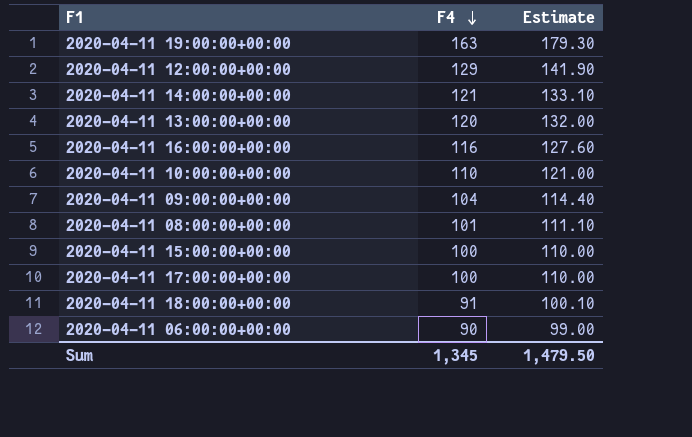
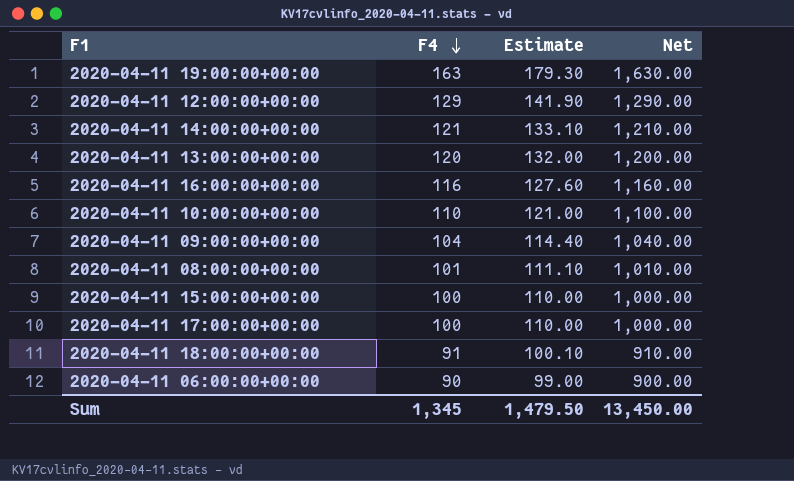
column Net | formula: none -> [F4] * 10

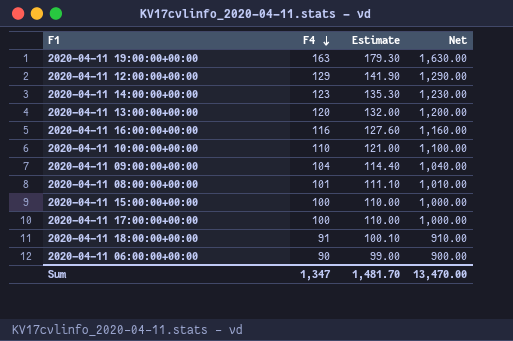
2020-04-11 14:00:00+00:00 | F4: 121 -> 123
2020-04-11 14:00:00+00:00 | Estimate: 133.10 -> 135.30
2020-04-11 14:00:00+00:00 | Net: 1,210.00 -> 1,230.00
Sum | F4: 1,345 -> 1,347
Sum | Estimate: 1,479.50 -> 1,481.70
Sum | Net: 13,450.00 -> 13,470.00

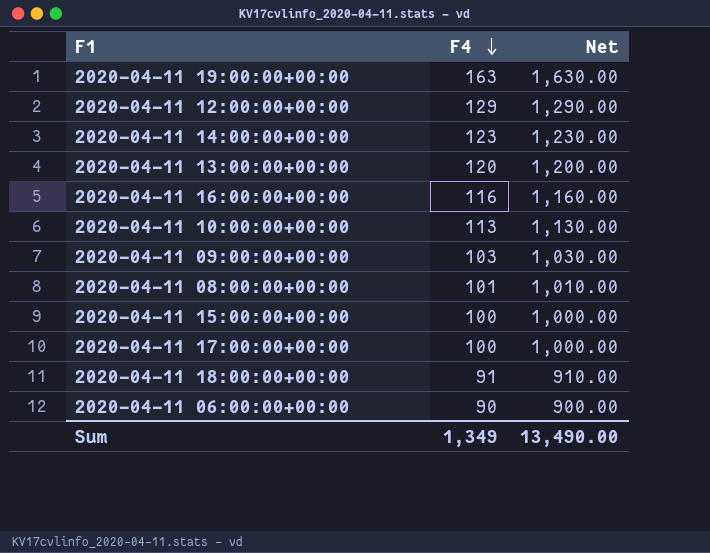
column Estimate | formula: [F4] * 1.1 -> none
2020-04-11 10:00:00+00:00 | F4: 110 -> 113
2020-04-11 10:00:00+00:00 | Net: 1,100.00 -> 1,130.00
2020-04-11 09:00:00+00:00 | F4: 104 -> 103
2020-04-11 09:00:00+00:00 | Net: 1,040.00 -> 1,030.00
Sum | F4: 1,347 -> 1,349
Sum | Net: 13,470.00 -> 13,490.00

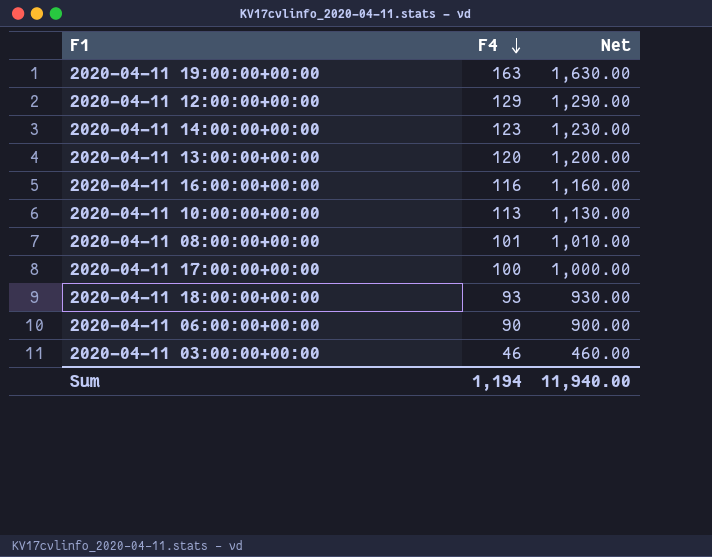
row 2020-04-11 09:00:00+00:00: 103 | 1,030.00 -> none
row 2020-04-11 15:00:00+00:00: 100 | 1,000.00 -> none
2020-04-11 18:00:00+00:00 | F4: 91 -> 93
2020-04-11 18:00:00+00:00 | Net: 910.00 -> 930.00
row 2020-04-11 03:00:00+00:00: none -> 46 | 460.00
Sum | F4: 1,349 -> 1,194
Sum | Net: 13,490.00 -> 11,940.00

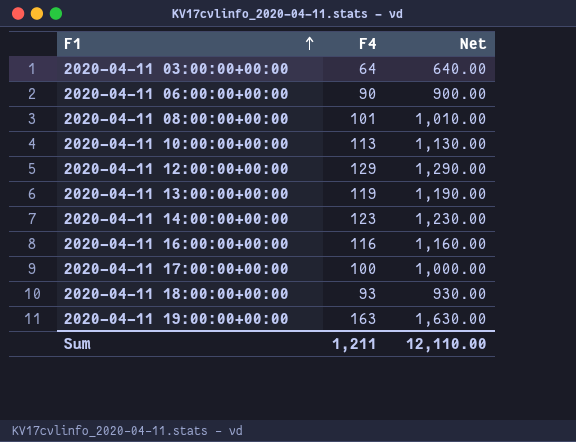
row order: F4 descending -> F1 ascending
2020-04-11 03:00:00+00:00 | F4: 46 -> 64
2020-04-11 03:00:00+00:00 | Net: 460.00 -> 640.00
2020-04-11 13:00:00+00:00 | F4: 120 -> 119
2020-04-11 13:00:00+00:00 | Net: 1,200.00 -> 1,190.00
Sum | F4: 1,194 -> 1,211
Sum | Net: 11,940.00 -> 12,110.00

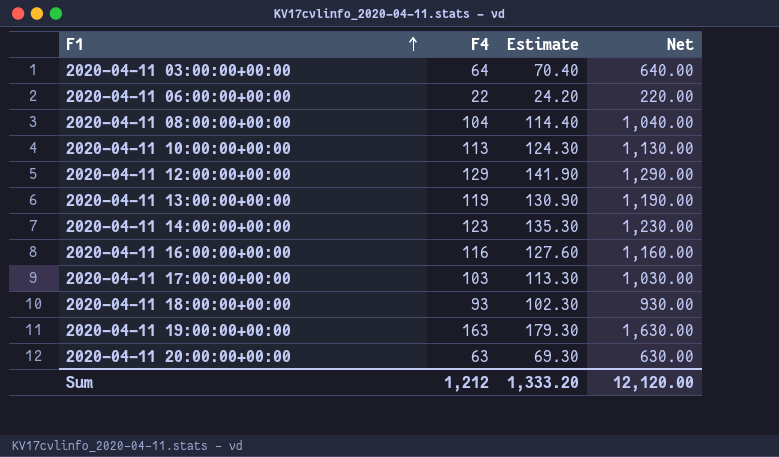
column Estimate | formula: none -> [F4] * 1.1
2020-04-11 06:00:00+00:00 | F4: 90 -> 22
2020-04-11 06:00:00+00:00 | Net: 900.00 -> 220.00
2020-04-11 08:00:00+00:00 | F4: 101 -> 104
2020-04-11 08:00:00+00:00 | Net: 1,010.00 -> 1,040.00
2020-04-11 17:00:00+00:00 | F4: 100 -> 103
2020-04-11 17:00:00+00:00 | Net: 1,000.00 -> 1,030.00
row 2020-04-11 20:00:00+00:00: none -> 63 | 69.30 | 630.00
Sum | F4: 1,211 -> 1,212
Sum | Net: 12,110.00 -> 12,120.00

